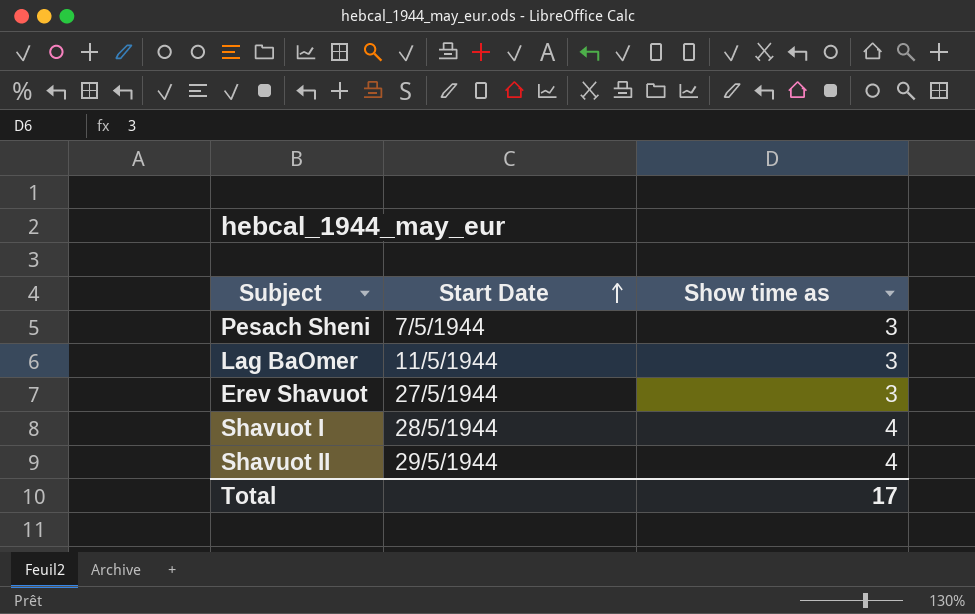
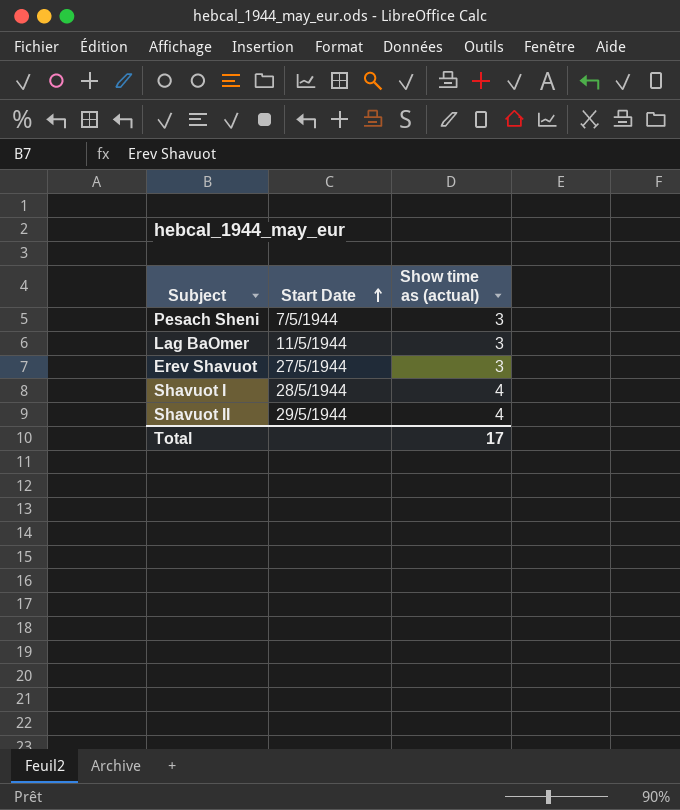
column name: Show time as -> Show time as (actual)

